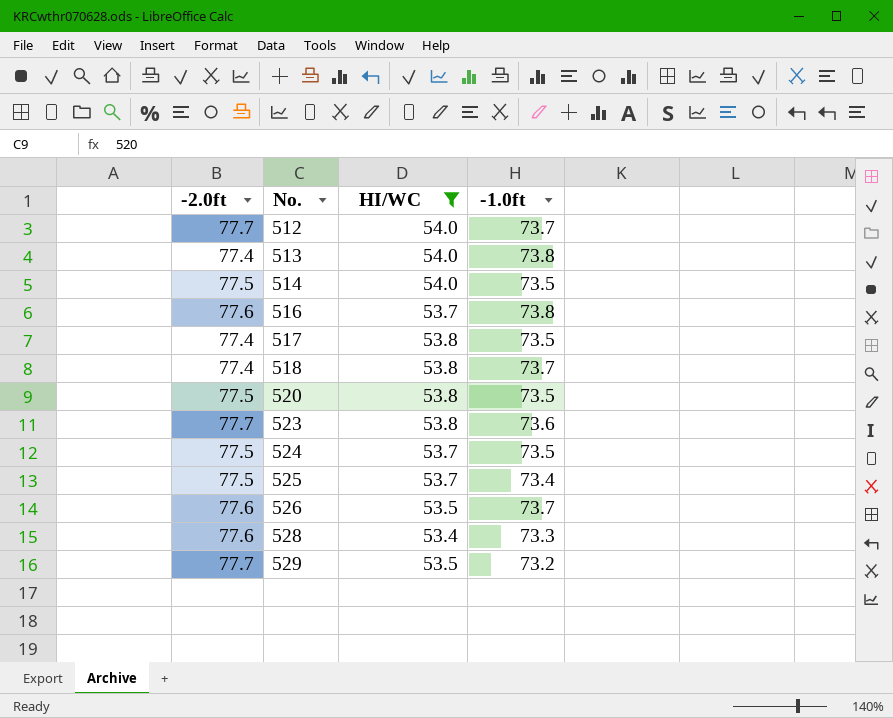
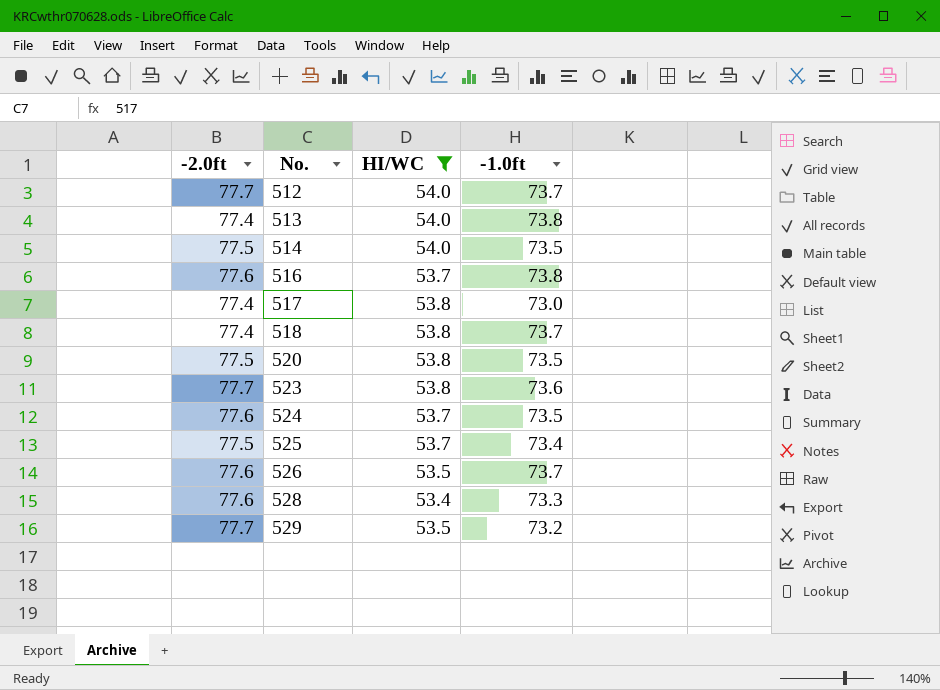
517 | -1.0ft: 73.5 -> 73.0
524 | -2.0ft: 77.5 -> 77.6

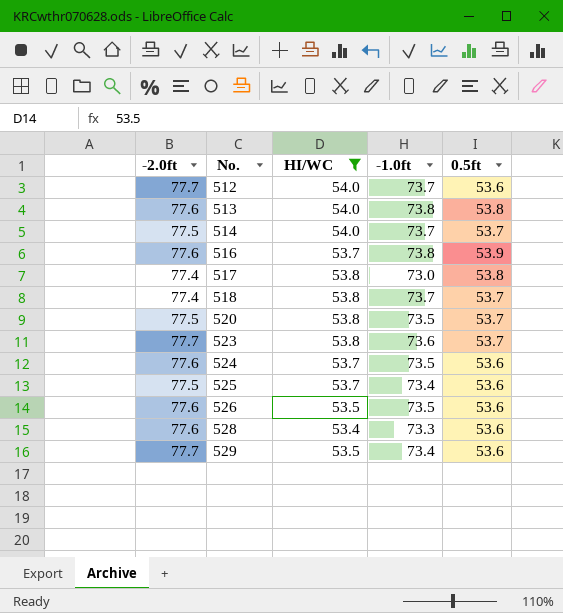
column 0.5ft | position: none -> 5
513 | -2.0ft: 77.4 -> 77.6
514 | -1.0ft: 73.5 -> 73.7
526 | -1.0ft: 73.7 -> 73.5
529 | -1.0ft: 73.2 -> 73.4

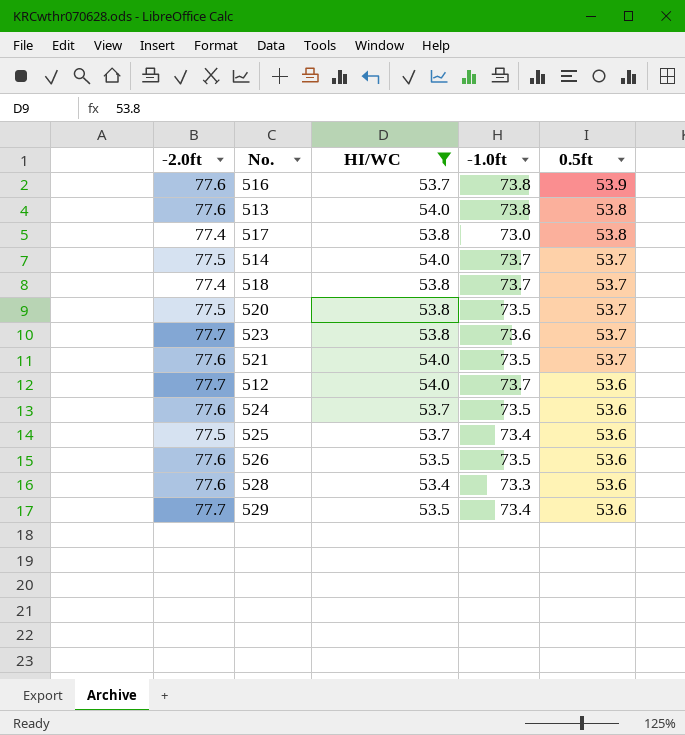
row order: No. ascending -> 0.5ft descending
row 521: none -> 77.6 | 54.0 | 73.5 | 53.7

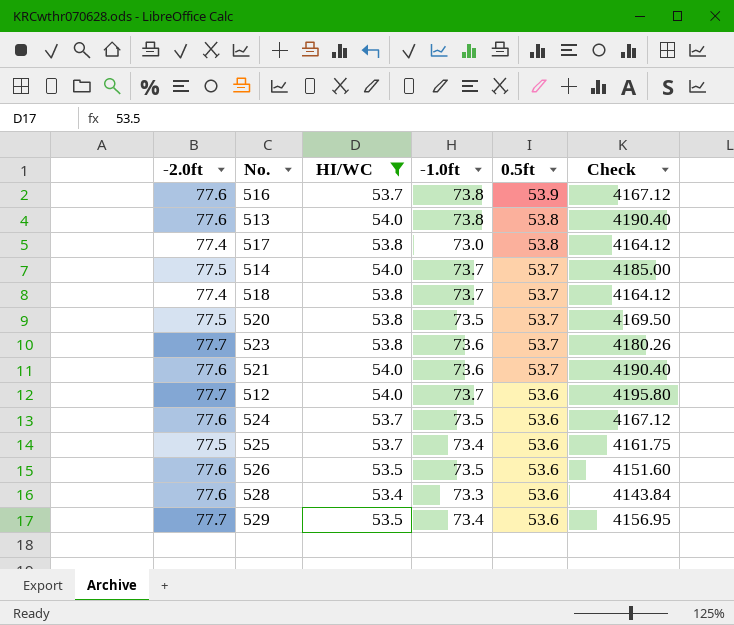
column Check | formula: none -> [-2.0ft] * [HI/WC]
521 | -1.0ft: 73.5 -> 73.6

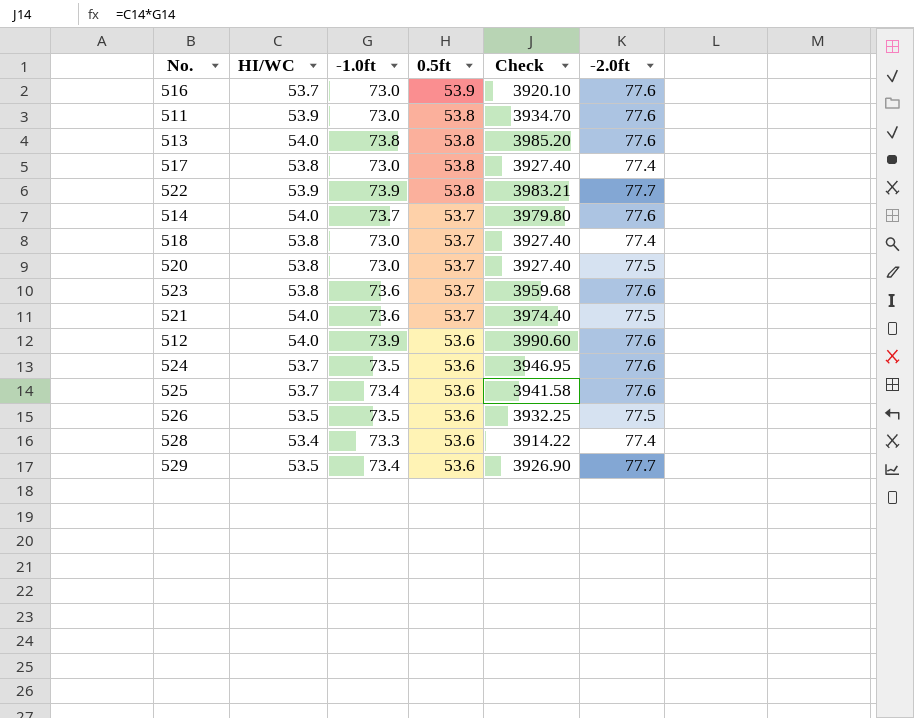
filter: HI/WC != 53.9 -> none
column Check | formula: [-2.0ft] * [HI/WC] -> [HI/WC] * [-1.0ft]
column -2.0ft | position: 1 -> 6
516 | -1.0ft: 73.8 -> 73.0
514 | -2.0ft: 77.5 -> 77.6
518 | -1.0ft: 73.7 -> 73.0
520 | -1.0ft: 73.5 -> 73.0
523 | -2.0ft: 77.7 -> 77.6
521 | -2.0ft: 77.6 -> 77.5
512 | -1.0ft: 73.7 -> 73.9
512 | -2.0ft: 77.7 -> 77.6
525 | -2.0ft: 77.5 -> 77.6
526 | -2.0ft: 77.6 -> 77.5
528 | -2.0ft: 77.6 -> 77.4

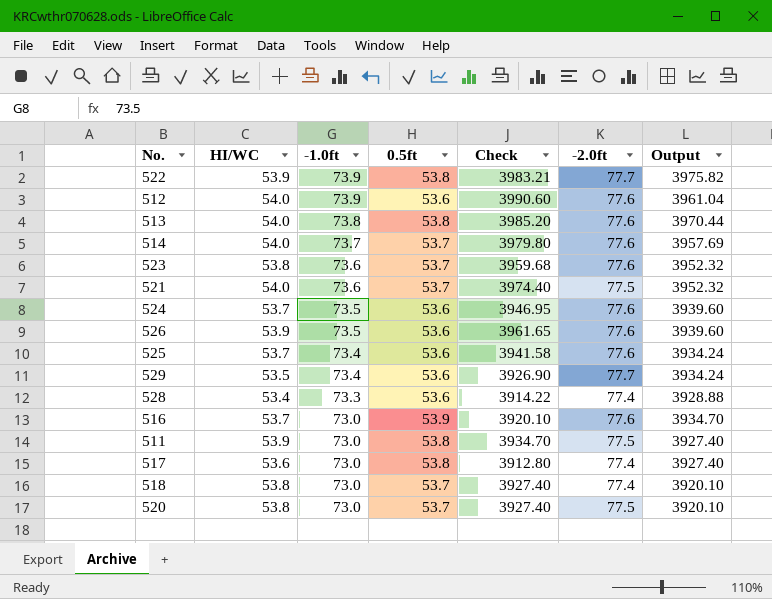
row order: 0.5ft descending -> -1.0ft descending
column Output | formula: none -> [-1.0ft] * [0.5ft]
526 | HI/WC: 53.5 -> 53.9
526 | Check: 3932.25 -> 3961.65
526 | -2.0ft: 77.5 -> 77.6
511 | -2.0ft: 77.6 -> 77.5
517 | HI/WC: 53.8 -> 53.6
517 | Check: 3927.40 -> 3912.80

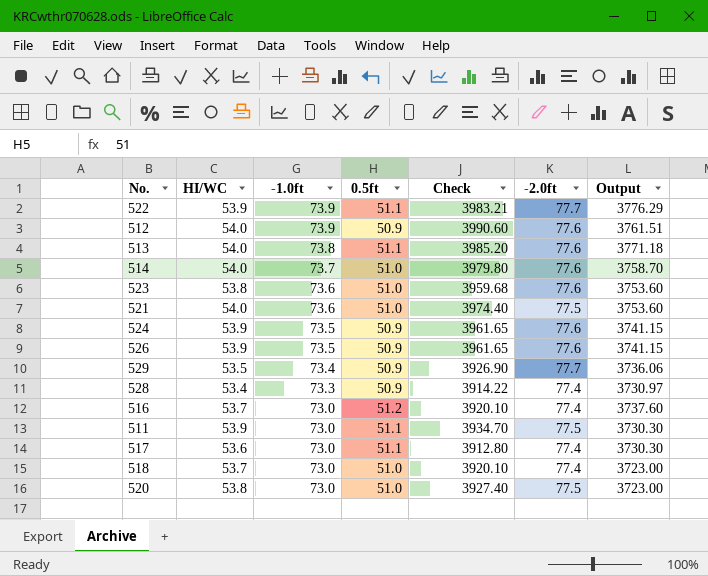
row 525: 53.7 | 73.4 | 53.6 | 3941.58 | 77.6 | 3934.24 -> none
522 | 0.5ft: 53.8 -> 51.1
522 | Output: 3975.82 -> 3776.29
512 | 0.5ft: 53.6 -> 50.9
512 | Output: 3961.04 -> 3761.51
513 | 0.5ft: 53.8 -> 51.1
513 | Output: 3970.44 -> 3771.18
514 | 0.5ft: 53.7 -> 51.0
514 | Output: 3957.69 -> 3758.70
523 | 0.5ft: 53.7 -> 51.0
523 | Output: 3952.32 -> 3753.60
521 | 0.5ft: 53.7 -> 51.0
521 | Output: 3952.32 -> 3753.60
524 | HI/WC: 53.7 -> 53.9
524 | 0.5ft: 53.6 -> 50.9
524 | Check: 3946.95 -> 3961.65
524 | Output: 3939.60 -> 3741.15
526 | 0.5ft: 53.6 -> 50.9
526 | Output: 3939.60 -> 3741.15
529 | 0.5ft: 53.6 -> 50.9
529 | Output: 3934.24 -> 3736.06
528 | 0.5ft: 53.6 -> 50.9
528 | Output: 3928.88 -> 3730.97
516 | 0.5ft: 53.9 -> 51.2
516 | -2.0ft: 77.6 -> 77.4
516 | Output: 3934.70 -> 3737.60
511 | 0.5ft: 53.8 -> 51.1
511 | Output: 3927.40 -> 3730.30
517 | 0.5ft: 53.8 -> 51.1
517 | Output: 3927.40 -> 3730.30
518 | HI/WC: 53.8 -> 53.7
518 | 0.5ft: 53.7 -> 51.0
518 | Check: 3927.40 -> 3920.10
518 | Output: 3920.10 -> 3723.00
520 | 0.5ft: 53.7 -> 51.0
520 | Output: 3920.10 -> 3723.00

